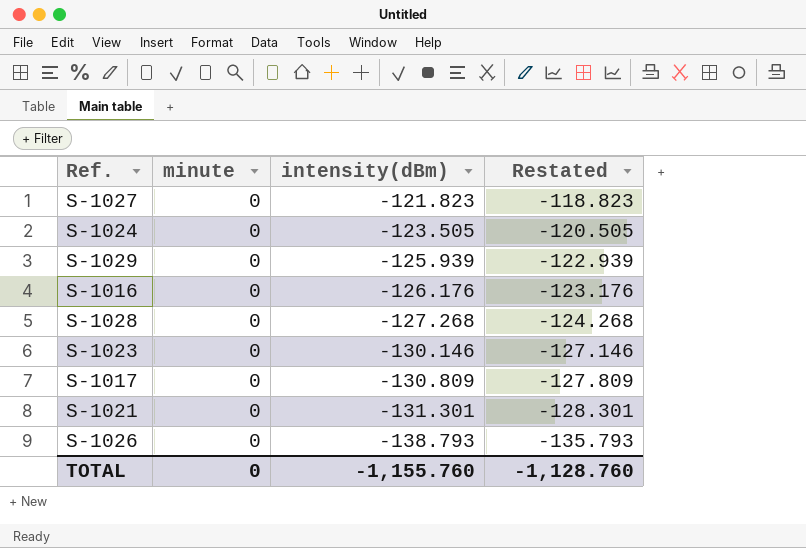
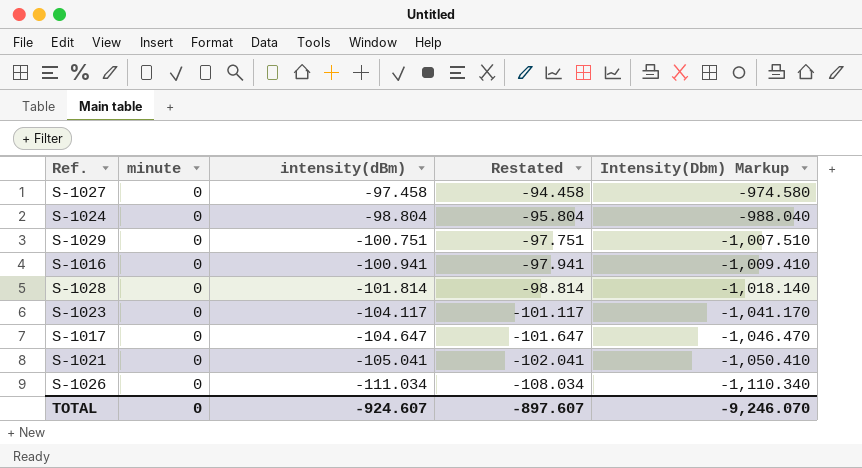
column Intensity(Dbm) Markup | formula: none -> [intensity(dBm)] * 10
S-1027 | intensity(dBm): -121.823 -> -97.458
S-1027 | Restated: -118.823 -> -94.458
S-1024 | intensity(dBm): -123.505 -> -98.804
S-1024 | Restated: -120.505 -> -95.804
S-1029 | intensity(dBm): -125.939 -> -100.751
S-1029 | Restated: -122.939 -> -97.751
S-1016 | intensity(dBm): -126.176 -> -100.941
S-1016 | Restated: -123.176 -> -97.941
S-1028 | intensity(dBm): -127.268 -> -101.814
S-1028 | Restated: -124.268 -> -98.814
S-1023 | intensity(dBm): -130.146 -> -104.117
S-1023 | Restated: -127.146 -> -101.117
S-1017 | intensity(dBm): -130.809 -> -104.647
S-1017 | Restated: -127.809 -> -101.647
S-1021 | intensity(dBm): -131.301 -> -105.041
S-1021 | Restated: -128.301 -> -102.041
S-1026 | intensity(dBm): -138.793 -> -111.034
S-1026 | Restated: -135.793 -> -108.034
TOTAL | intensity(dBm): -1,155.760 -> -924.607
TOTAL | Restated: -1,128.760 -> -897.607

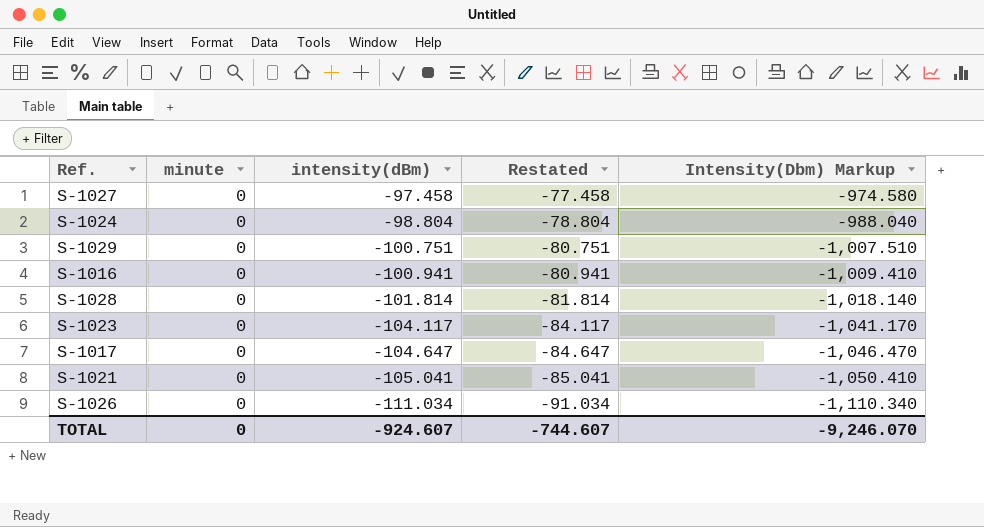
column Restated | formula: [intensity(dBm)] + 3 -> [intensity(dBm)] + 20
TOTAL | Restated: -897.607 -> -744.607

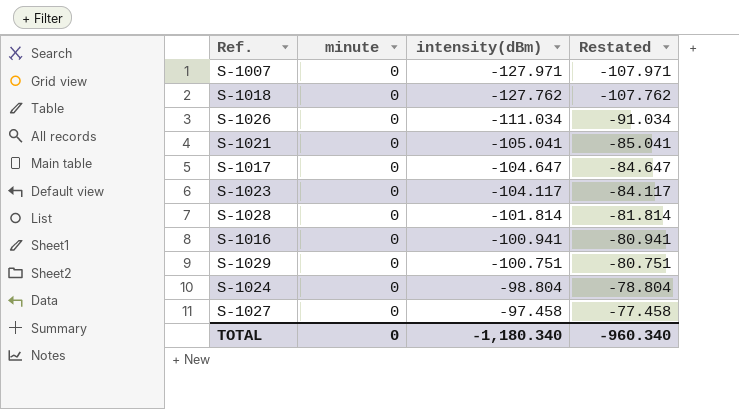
row order: intensity(dBm) descending -> intensity(dBm) ascending
column Intensity(Dbm) Markup | formula: [intensity(dBm)] * 10 -> none
row S-1007: none -> 0 | -127.971 | -107.971
row S-1018: none -> 0 | -127.762 | -107.762
TOTAL | intensity(dBm): -924.607 -> -1,180.340
TOTAL | Restated: -744.607 -> -960.340

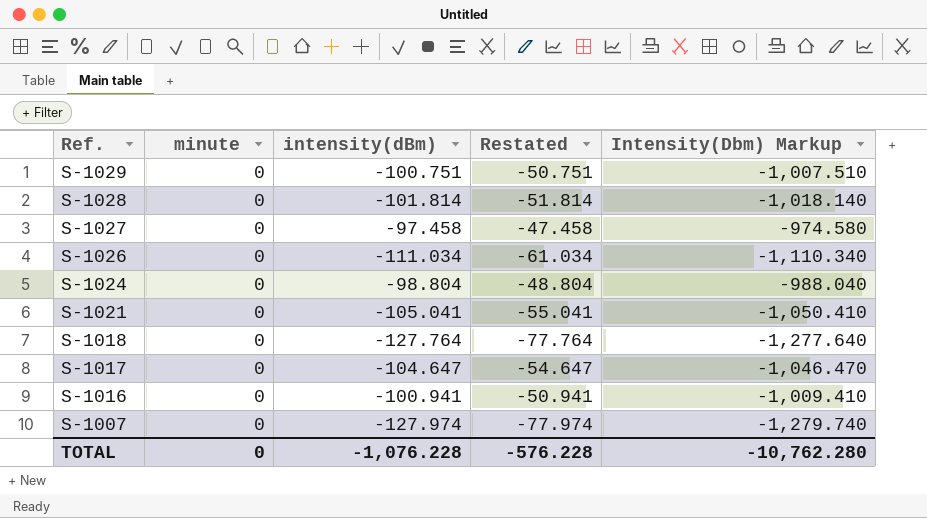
row order: intensity(dBm) ascending -> Ref. descending
column Restated | formula: [intensity(dBm)] + 20 -> [intensity(dBm)] + 50
column Intensity(Dbm) Markup | formula: none -> [intensity(dBm)] * 10
row S-1023: 0 | -104.117 | -84.117 -> none
S-1018 | intensity(dBm): -127.762 -> -127.764
S-1007 | intensity(dBm): -127.971 -> -127.974
TOTAL | intensity(dBm): -1,180.340 -> -1,076.228
TOTAL | Restated: -960.340 -> -576.228

